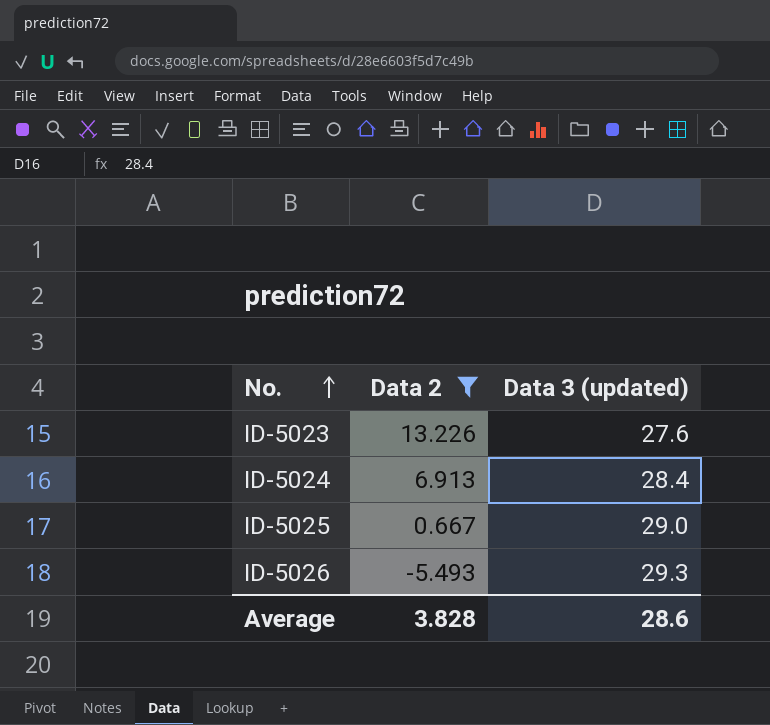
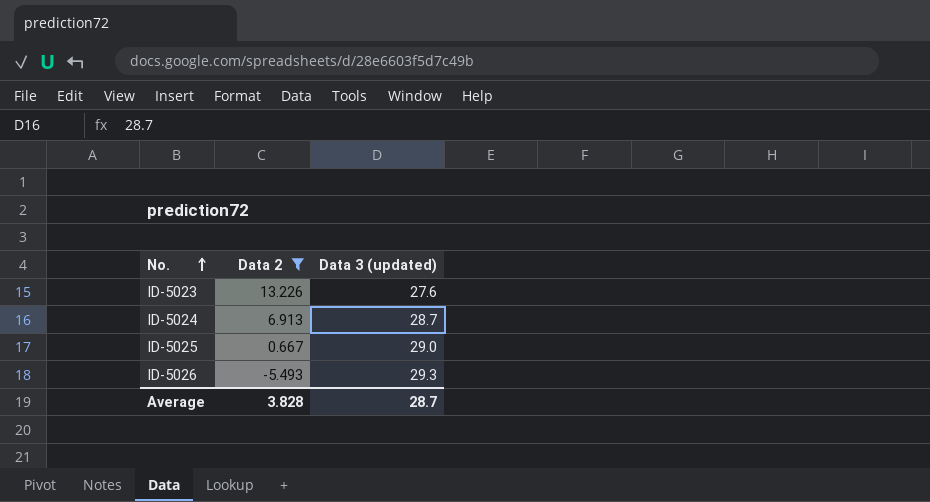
ID-5024 | Data 3 (updated): 28.4 -> 28.7
Average | Data 3 (updated): 28.6 -> 28.7

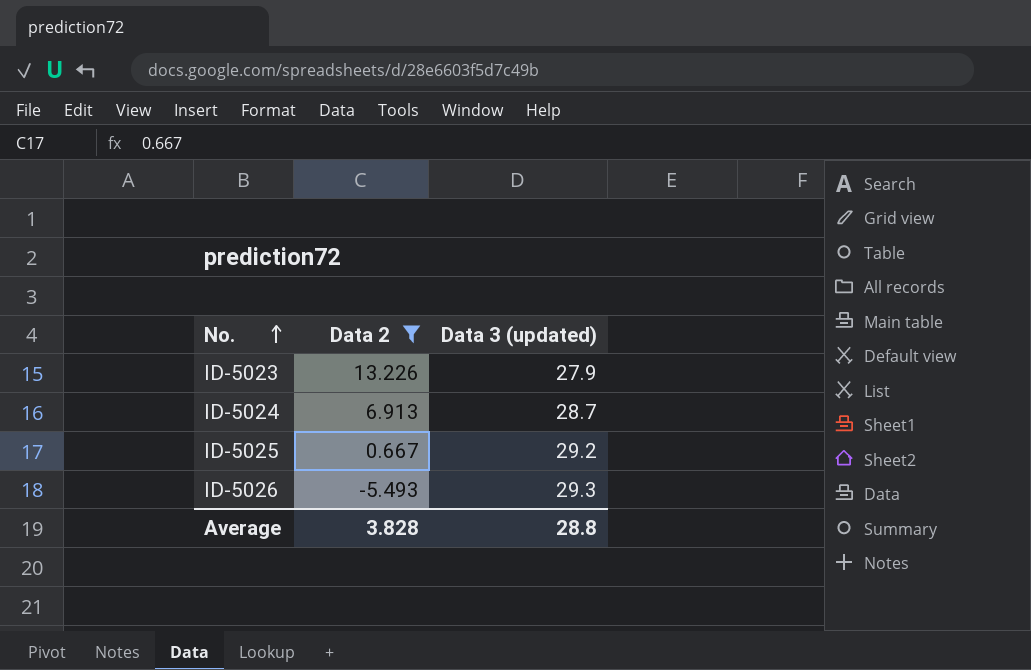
ID-5023 | Data 3 (updated): 27.6 -> 27.9
ID-5025 | Data 3 (updated): 29.0 -> 29.2
Average | Data 3 (updated): 28.7 -> 28.8

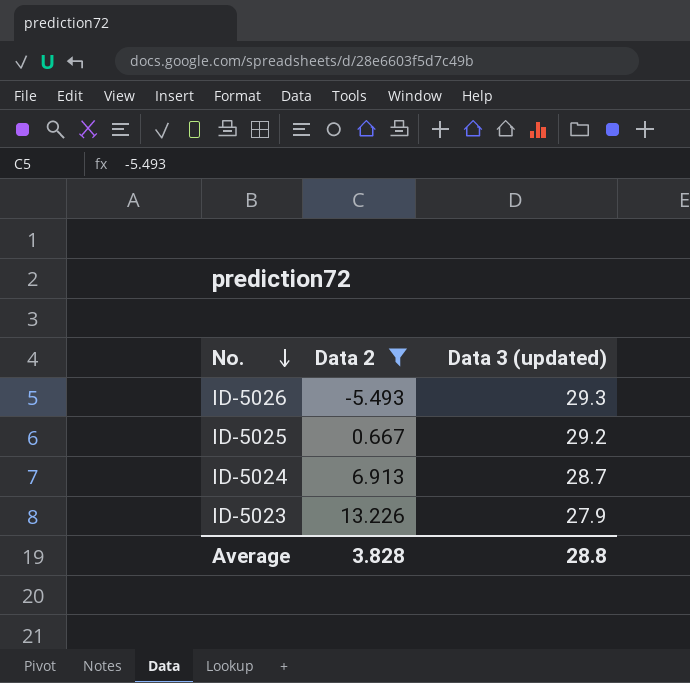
row order: No. ascending -> No. descending

